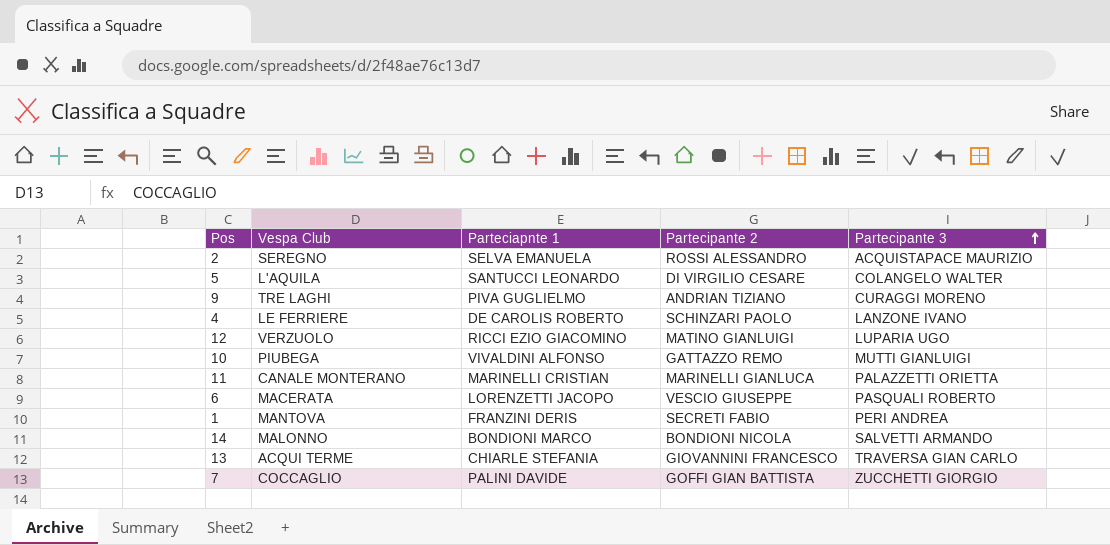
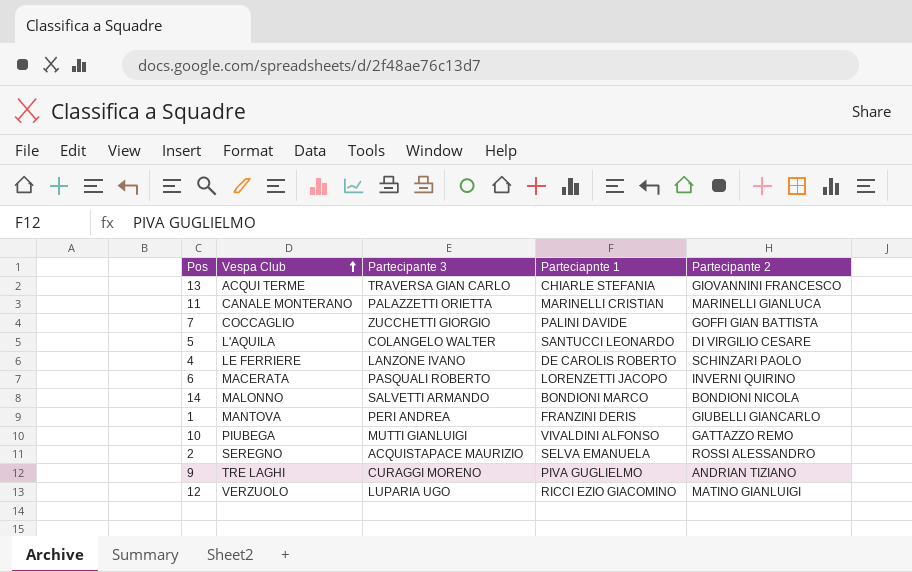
row order: Partecipante 3 ascending -> Vespa Club ascending
column Partecipante 3 | position: 5 -> 3
6 | Partecipante 2: VESCIO GIUSEPPE -> INVERNI QUIRINO
1 | Partecipante 2: SECRETI FABIO -> GIUBELLI GIANCARLO

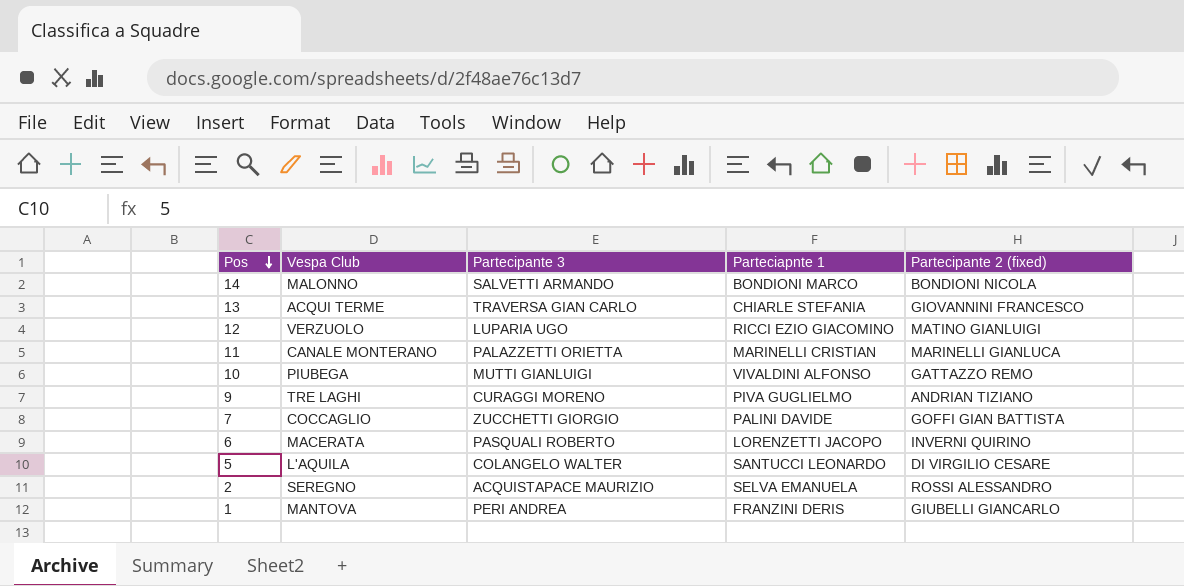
row order: Vespa Club ascending -> Pos descending
column name: Partecipante 2 -> Partecipante 2 (fixed)
row 4: LE FERRIERE | LANZONE IVANO | DE CAROLIS ROBERTO | SCHINZARI PAOLO -> none

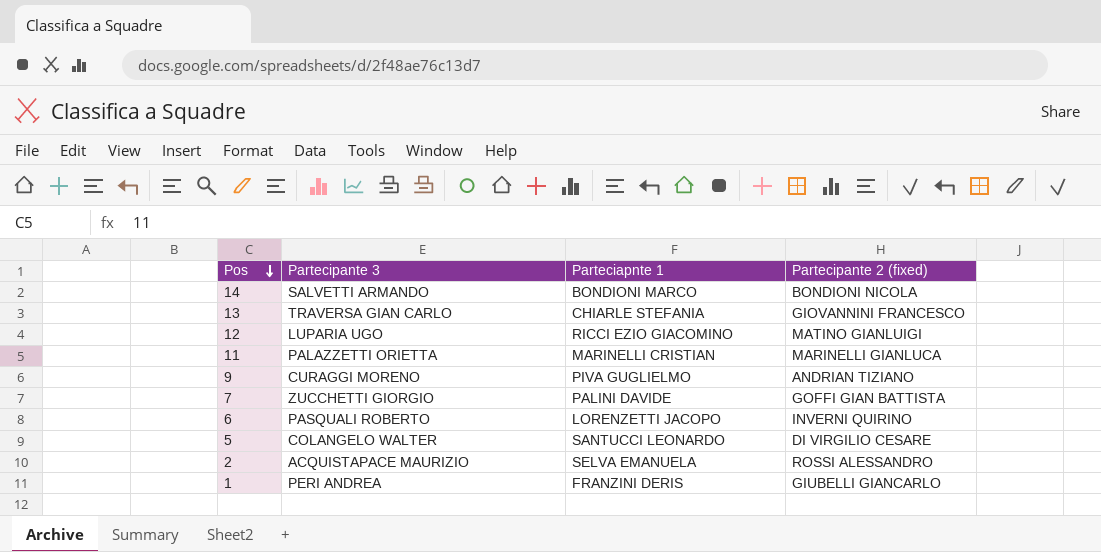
column Vespa Club | position: 2 -> none
row 10: PIUBEGA | MUTTI GIANLUIGI | VIVALDINI ALFONSO | GATTAZZO REMO -> none

